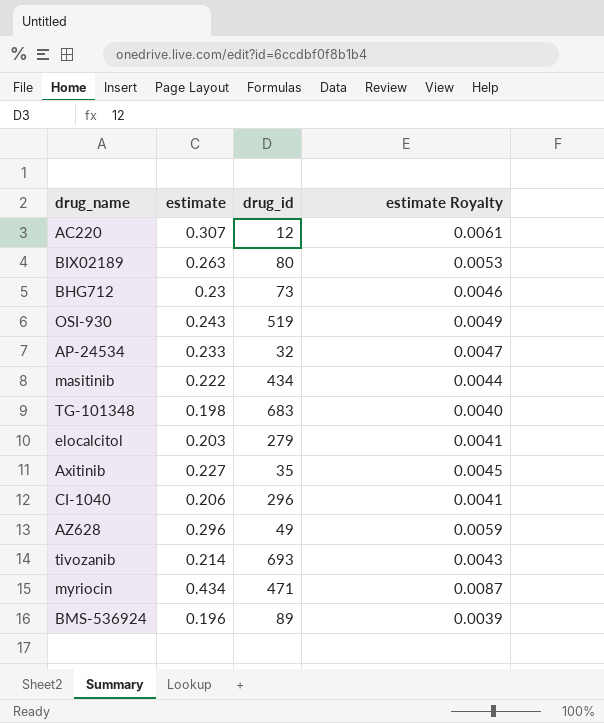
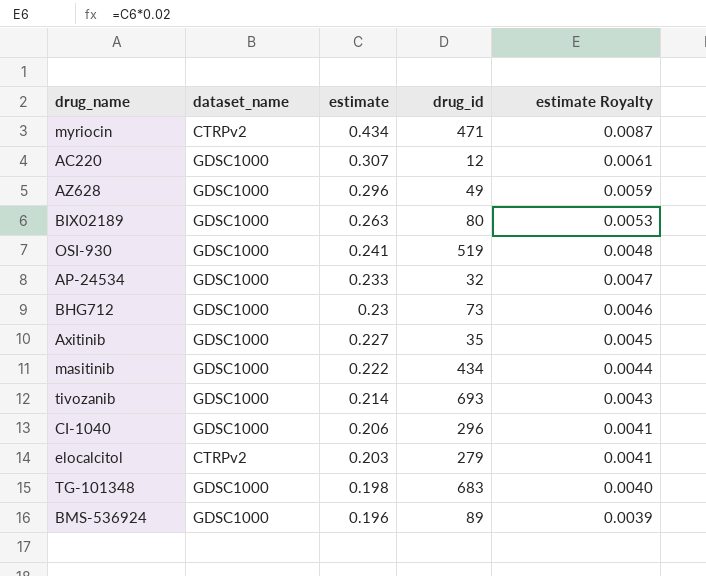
row order: none -> estimate descending
column dataset_name | position: none -> 2
OSI-930 | estimate: 0.243 -> 0.241
OSI-930 | estimate Royalty: 0.0049 -> 0.0048

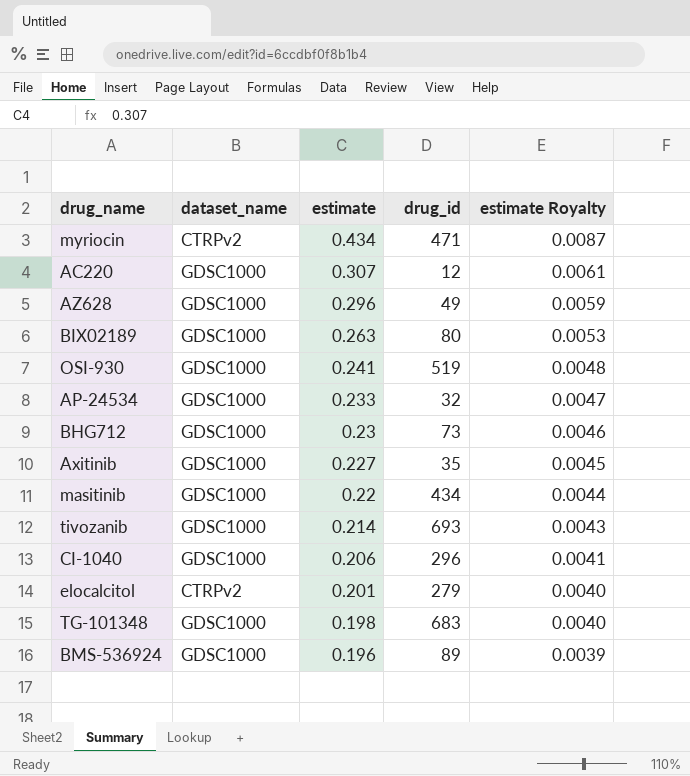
masitinib | estimate: 0.222 -> 0.22
elocalcitol | estimate: 0.203 -> 0.201
elocalcitol | estimate Royalty: 0.0041 -> 0.0040

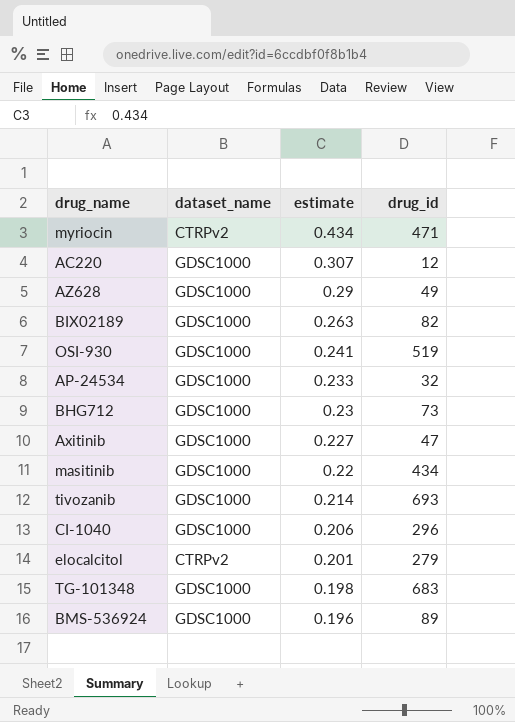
column estimate Royalty | formula: [estimate] * 0.02 -> none
AZ628 | estimate: 0.296 -> 0.29
BIX02189 | drug_id: 80 -> 82
Axitinib | drug_id: 35 -> 47

